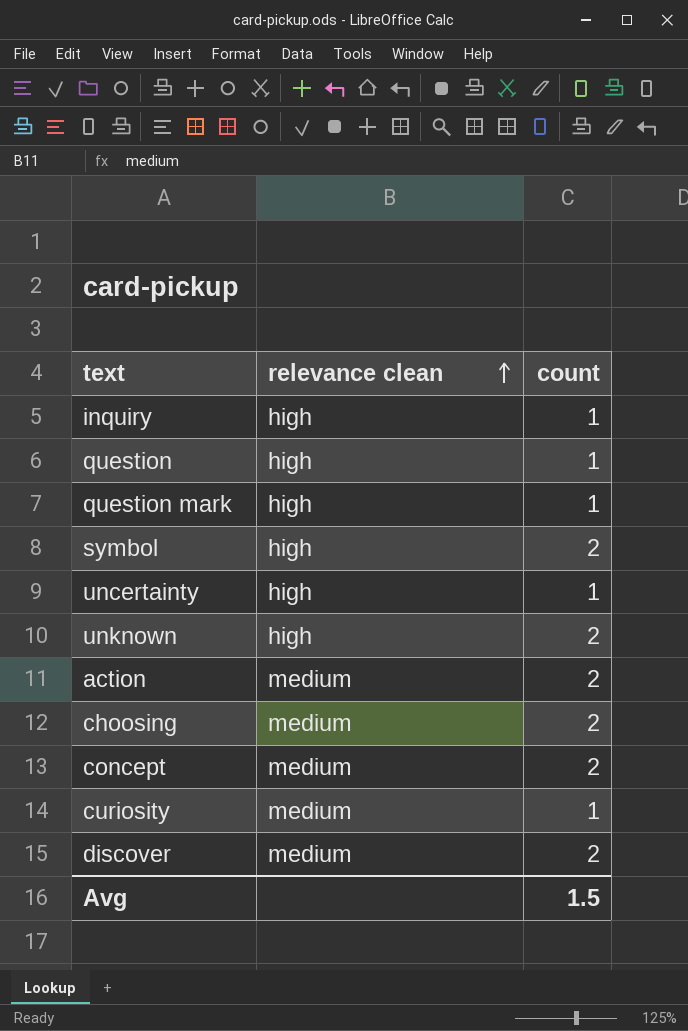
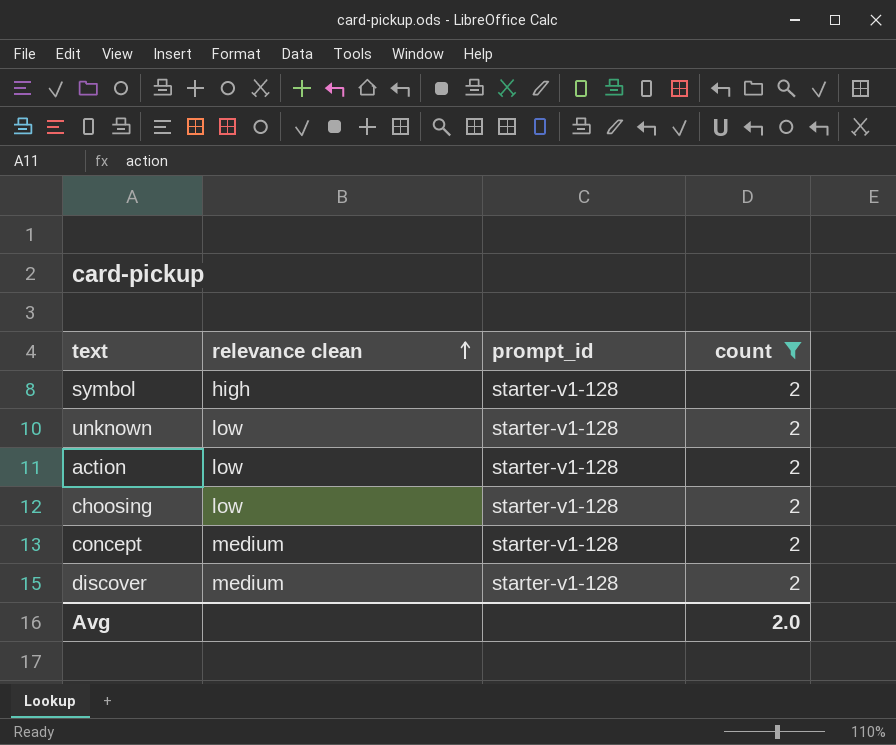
filter: none -> count = 2
column prompt_id | position: none -> 3
unknown | relevance clean: high -> low
action | relevance clean: medium -> low
choosing | relevance clean: medium -> low
Avg | count: 1.5 -> 2.0

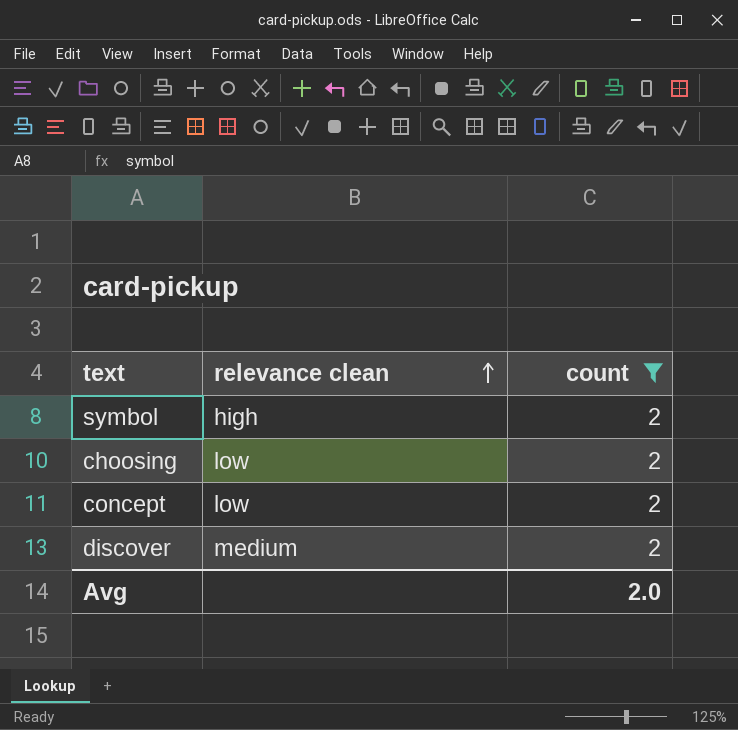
column prompt_id | position: 3 -> none
row unknown: low | starter-v1-128 | 2 -> none
row action: low | starter-v1-128 | 2 -> none
concept | relevance clean: medium -> low

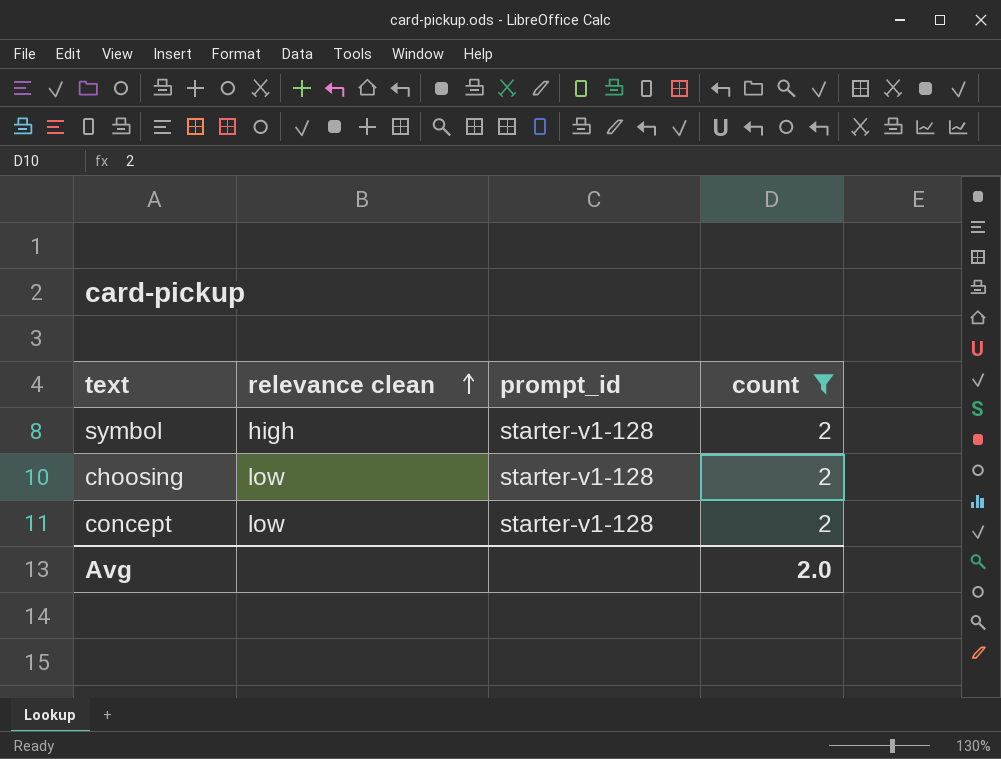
column prompt_id | position: none -> 3
row discover: medium | 2 -> none

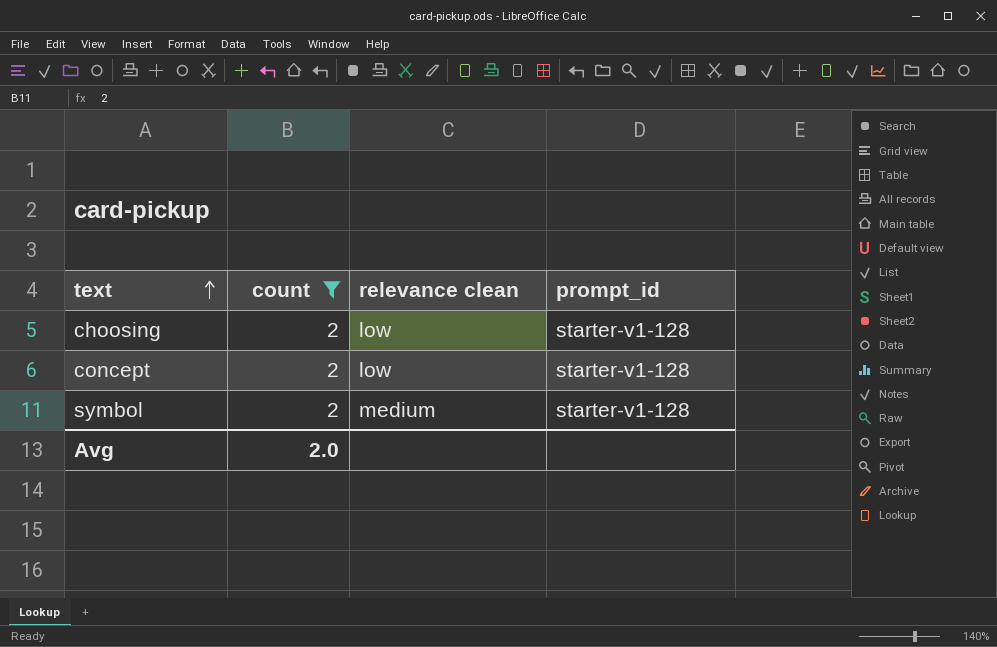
row order: relevance clean ascending -> text ascending
column count | position: 4 -> 2
symbol | relevance clean: high -> medium

